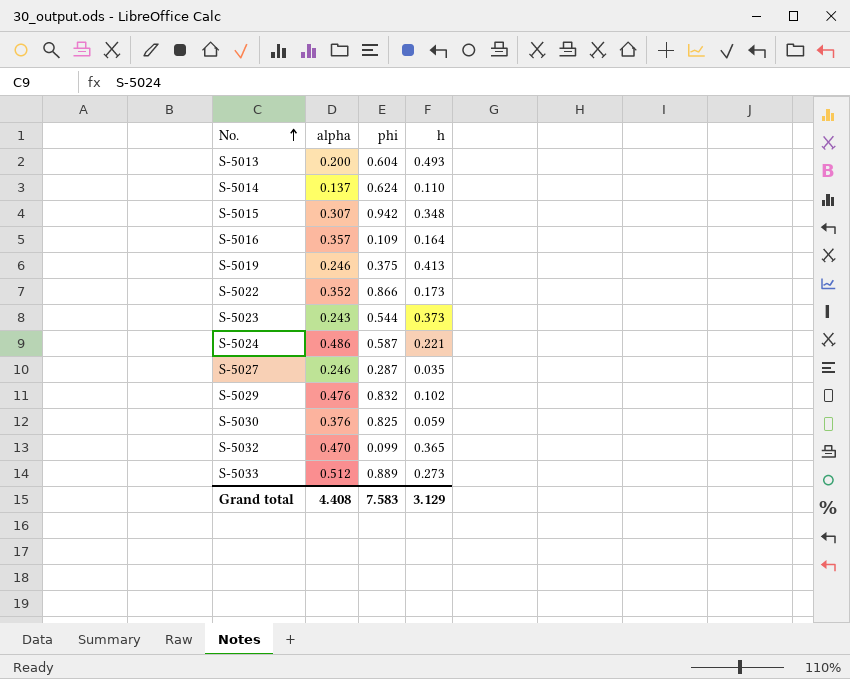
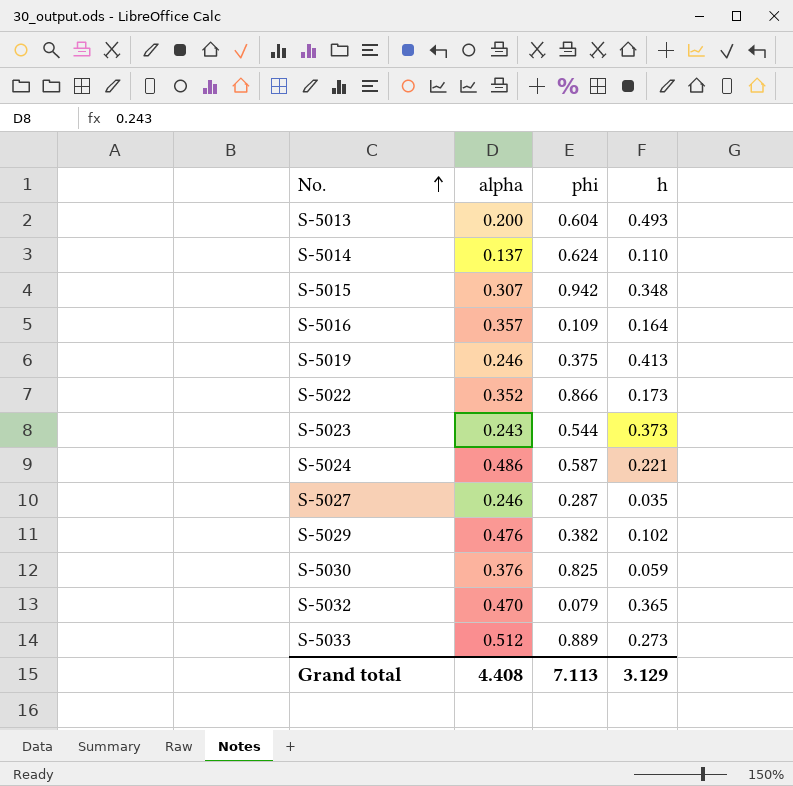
S-5029 | phi: 0.832 -> 0.382
S-5032 | phi: 0.099 -> 0.079
Grand total | phi: 7.583 -> 7.113

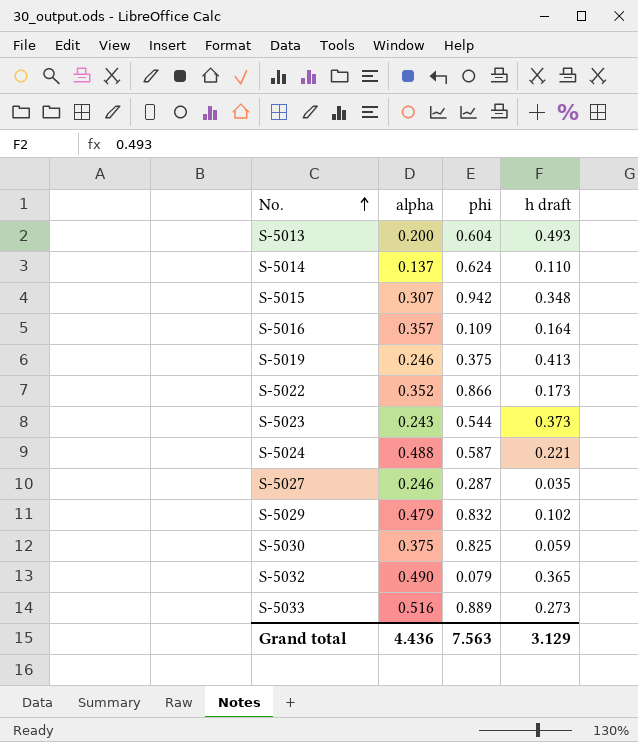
column name: h -> h draft
S-5024 | alpha: 0.486 -> 0.488
S-5029 | alpha: 0.476 -> 0.479
S-5029 | phi: 0.382 -> 0.832
S-5030 | alpha: 0.376 -> 0.375
S-5032 | alpha: 0.470 -> 0.490
S-5033 | alpha: 0.512 -> 0.516
Grand total | alpha: 4.408 -> 4.436
Grand total | phi: 7.113 -> 7.563

